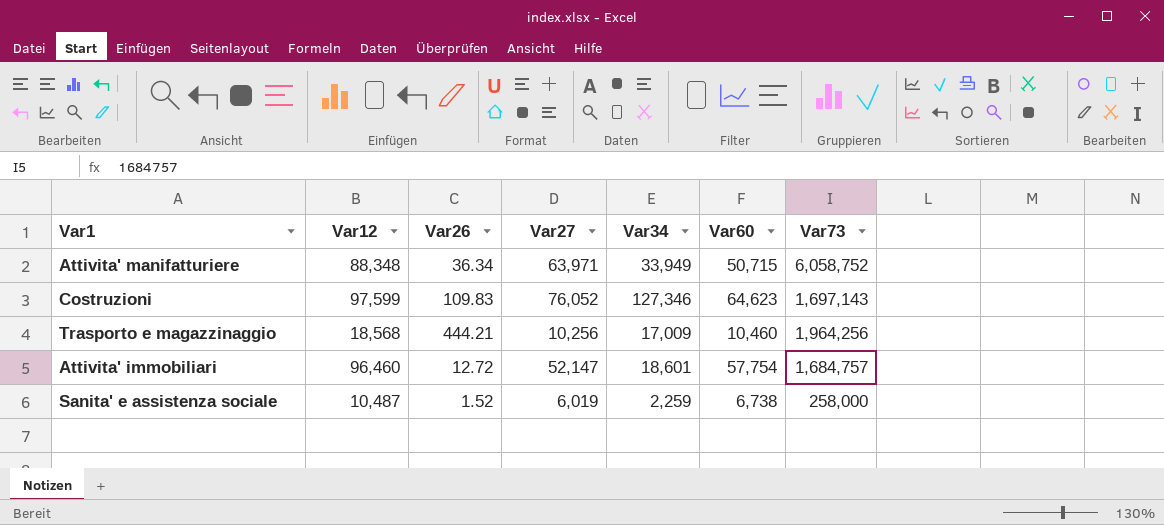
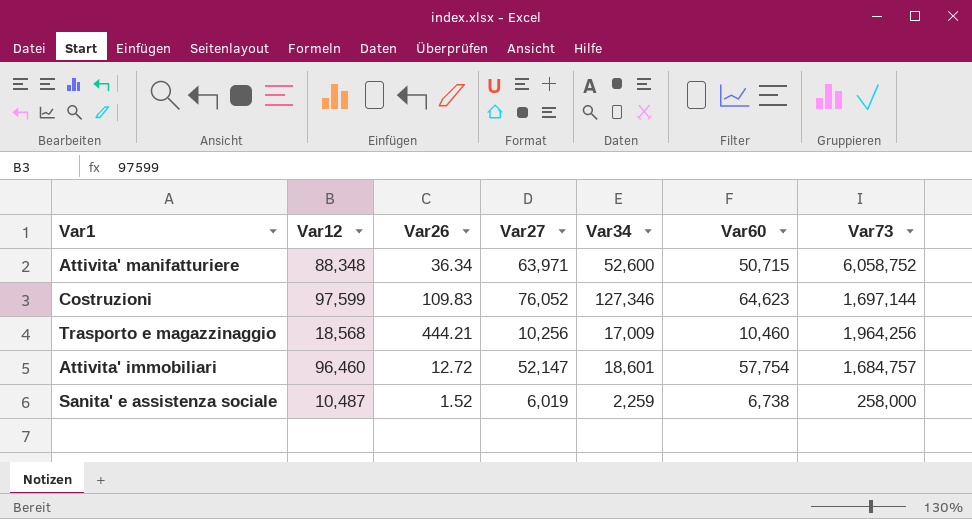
Attivita' manifatturiere | Var34: 33,949 -> 52,600
Costruzioni | Var73: 1,697,143 -> 1,697,144

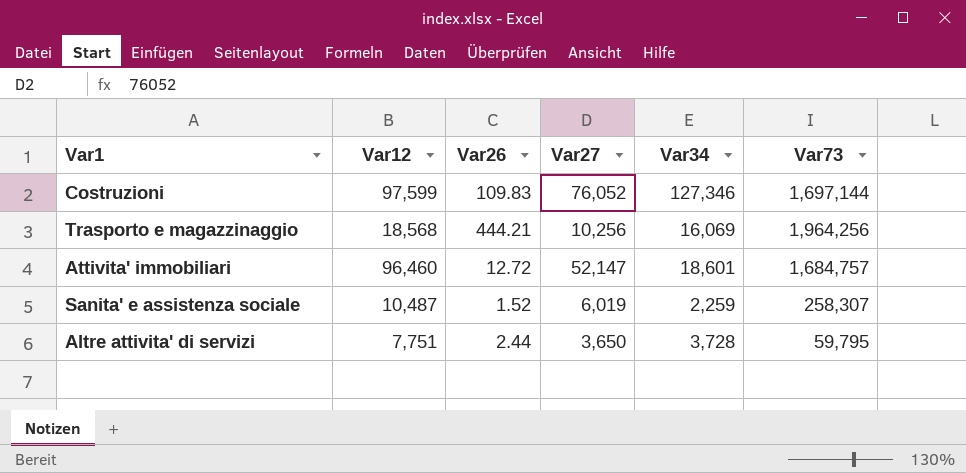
column Var60 | position: 6 -> none
row Attivita' manifatturiere: 88,348 | 36.34 | 63,971 | 52,600 | 50,715 | 6,058,752 -> none
Trasporto e magazzinaggio | Var34: 17,009 -> 16,069
Sanita' e assistenza sociale | Var73: 258,000 -> 258,307
row Altre attivita' di servizi: none -> 7,751 | 2.44 | 3,650 | 3,728 | 59,795

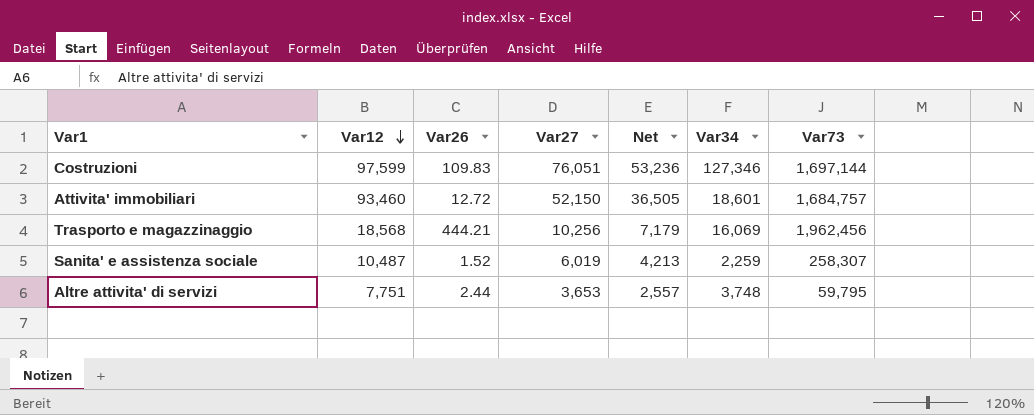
row order: none -> Var12 descending
column Net | formula: none -> [Var27] * 0.7
Costruzioni | Var27: 76,052 -> 76,051
Attivita' immobiliari | Var12: 96,460 -> 93,460
Attivita' immobiliari | Var27: 52,147 -> 52,150
Trasporto e magazzinaggio | Var73: 1,964,256 -> 1,962,456
Altre attivita' di servizi | Var27: 3,650 -> 3,653
Altre attivita' di servizi | Var34: 3,728 -> 3,748

